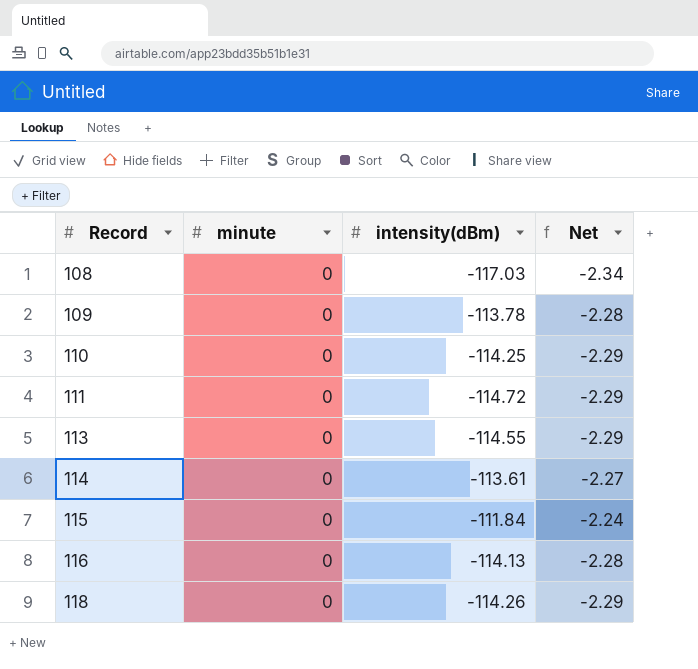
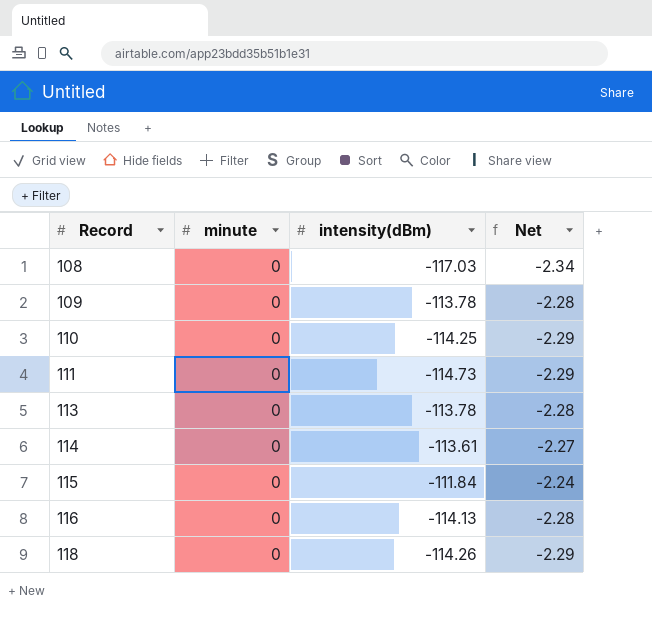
111 | intensity(dBm): -114.72 -> -114.73
113 | intensity(dBm): -114.55 -> -113.78
113 | Net: -2.29 -> -2.28

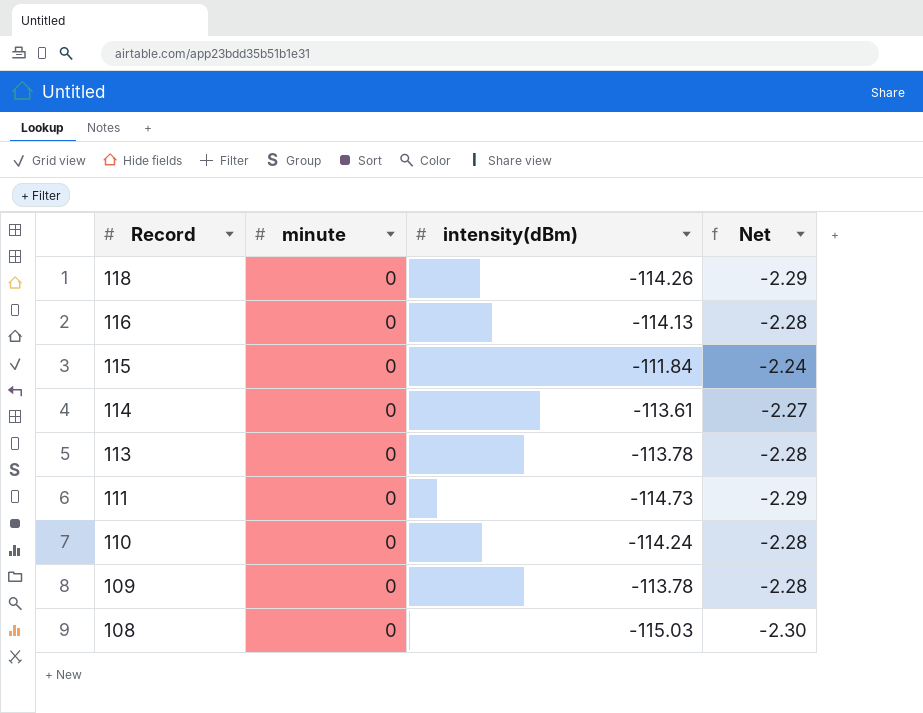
row order: Record ascending -> Record descending
110 | intensity(dBm): -114.25 -> -114.24
110 | Net: -2.29 -> -2.28
108 | intensity(dBm): -117.03 -> -115.03
108 | Net: -2.34 -> -2.30

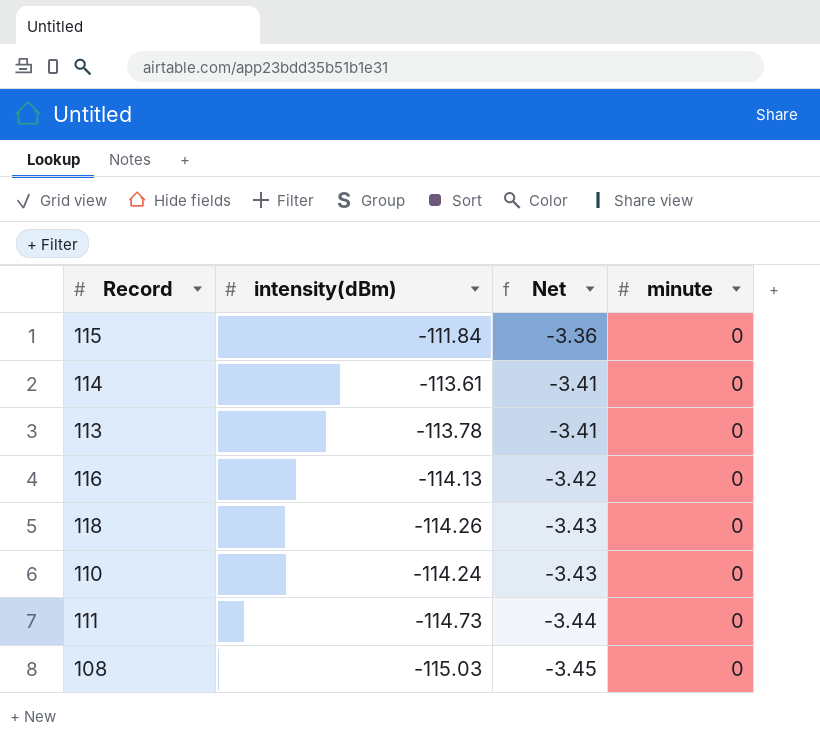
row order: Record descending -> Net descending
column Net | formula: [intensity(dBm)] * 0.02 -> [intensity(dBm)] * 0.03
column minute | position: 2 -> 4
row 109: 0 | -113.78 | -2.28 -> none

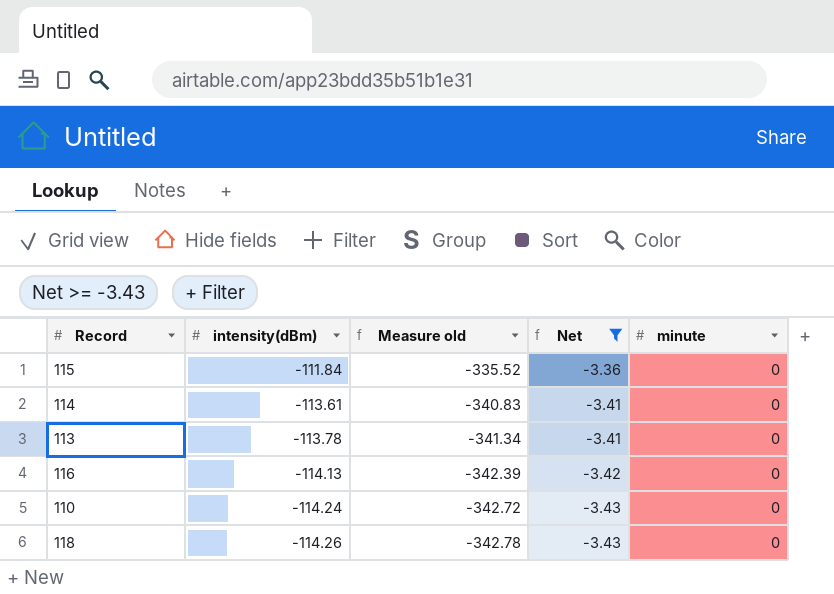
filter: none -> Net >= -3.43
row order: Net descending -> intensity(dBm) descending
column Measure old | formula: none -> [intensity(dBm)] * 3

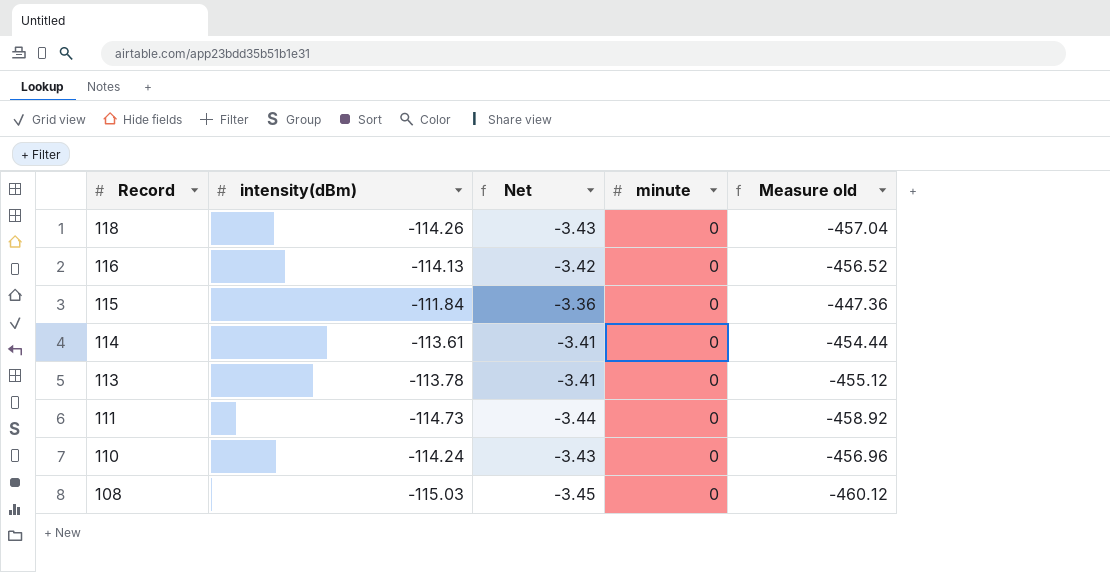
filter: Net >= -3.43 -> none
row order: intensity(dBm) descending -> Record descending
column Measure old | formula: [intensity(dBm)] * 3 -> [intensity(dBm)] * 4
column Measure old | position: 3 -> 5

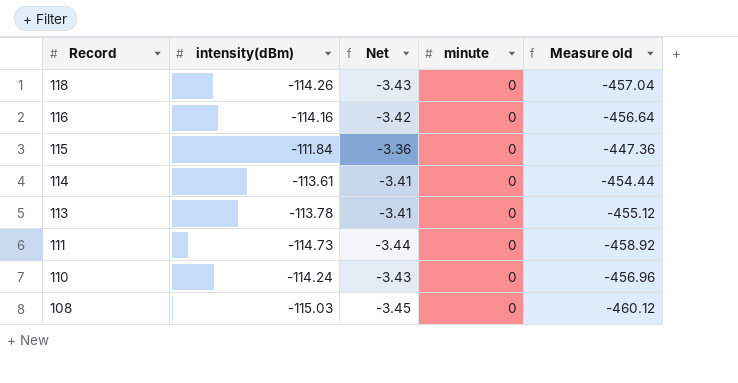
116 | intensity(dBm): -114.13 -> -114.16
116 | Measure old: -456.52 -> -456.64

